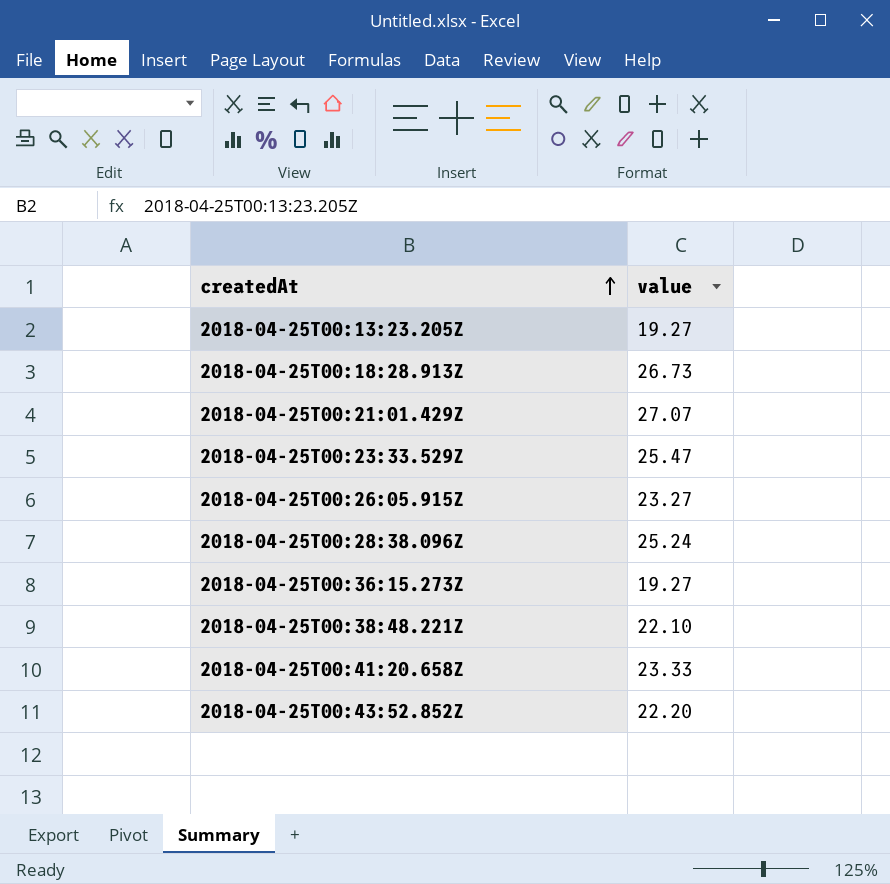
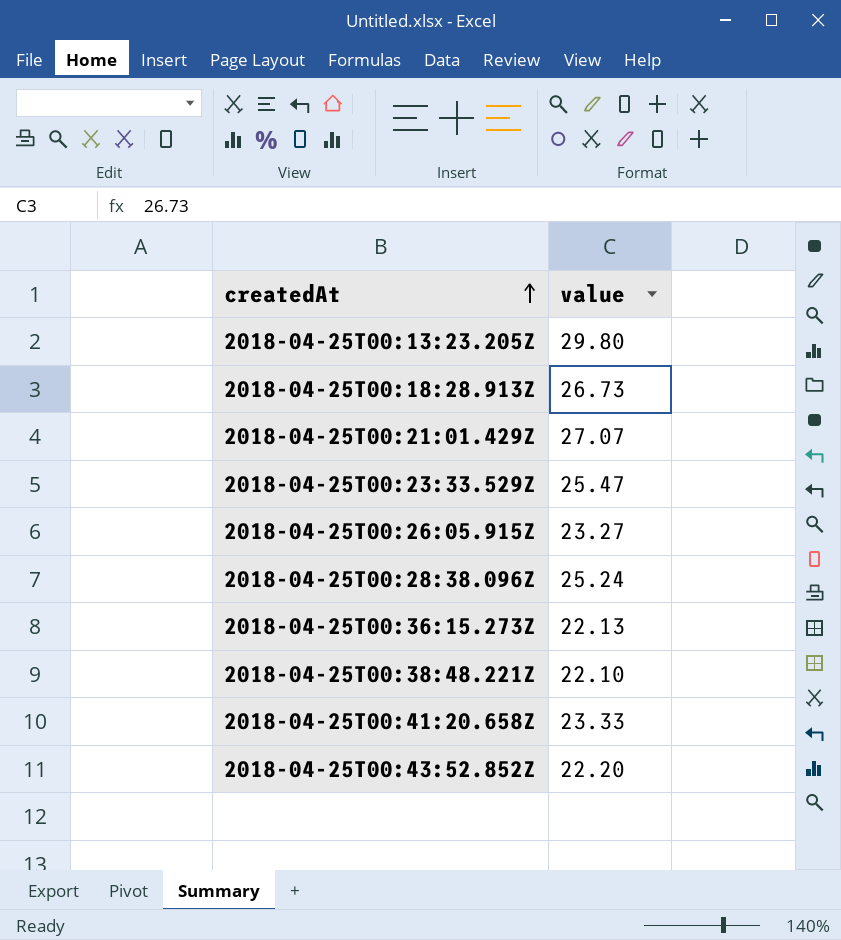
2018-04-25T00:13:23.205Z | value: 19.27 -> 29.80
2018-04-25T00:36:15.273Z | value: 19.27 -> 22.13

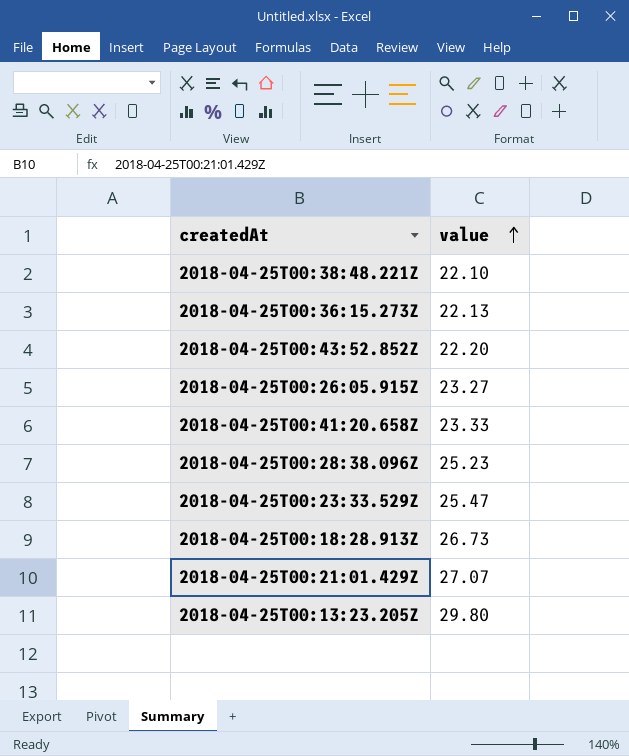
row order: createdAt ascending -> value ascending
2018-04-25T00:28:38.096Z | value: 25.24 -> 25.23

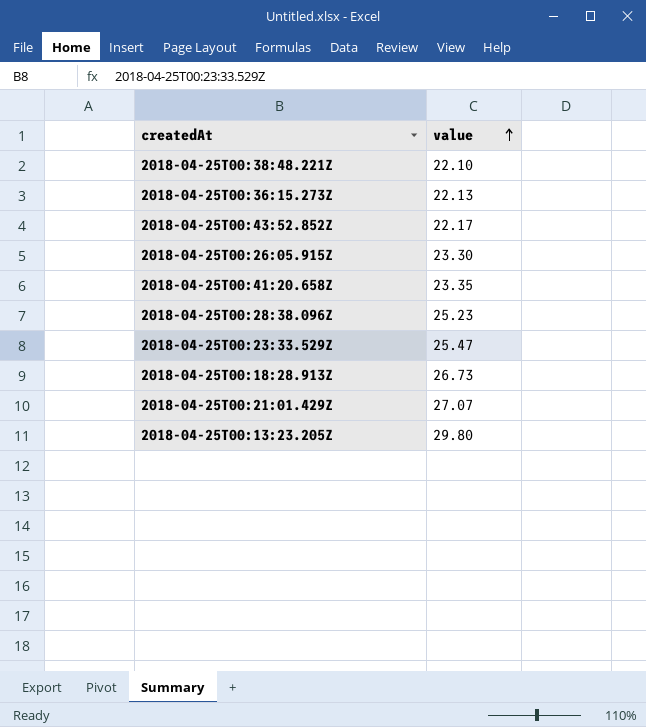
2018-04-25T00:43:52.852Z | value: 22.20 -> 22.17
2018-04-25T00:26:05.915Z | value: 23.27 -> 23.30
2018-04-25T00:41:20.658Z | value: 23.33 -> 23.35

